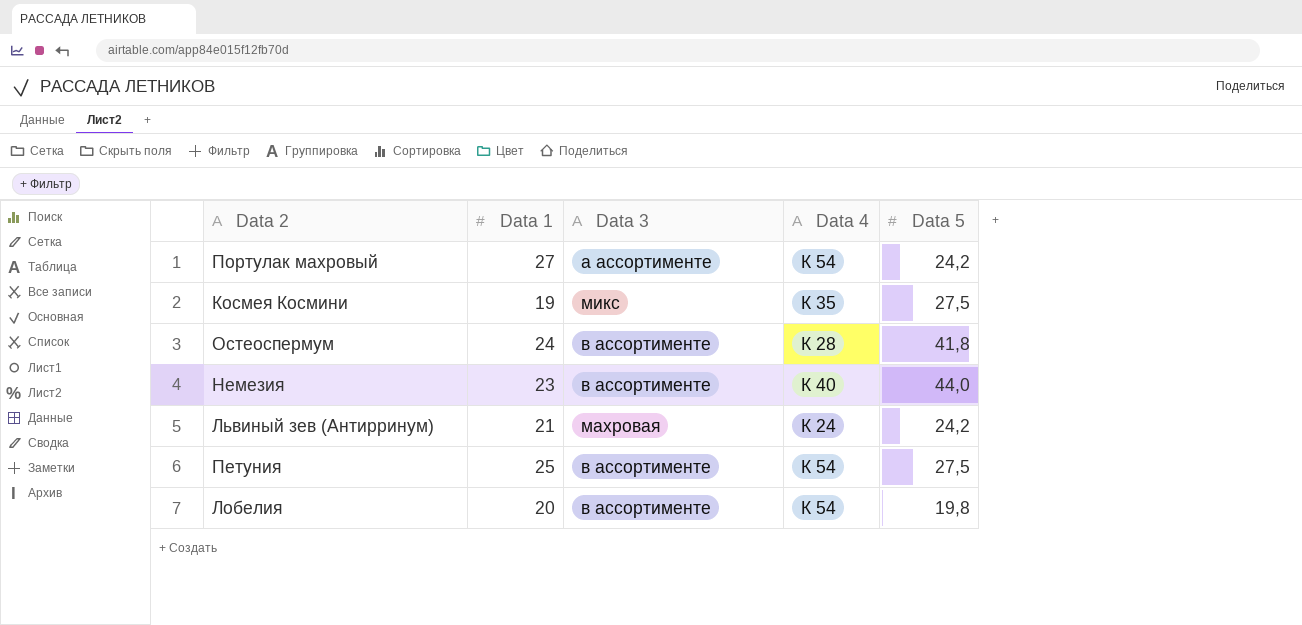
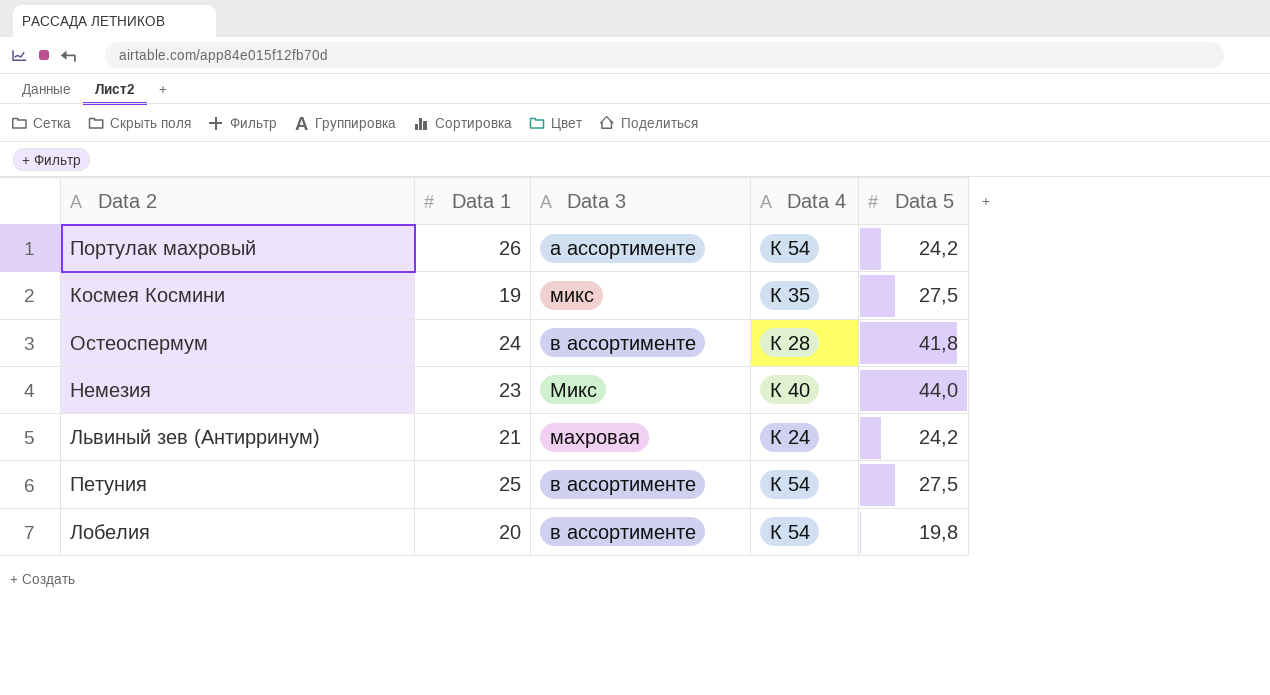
Портулак махровый | Data 1: 27 -> 26
Немезия | Data 3: в ассортименте -> Микс

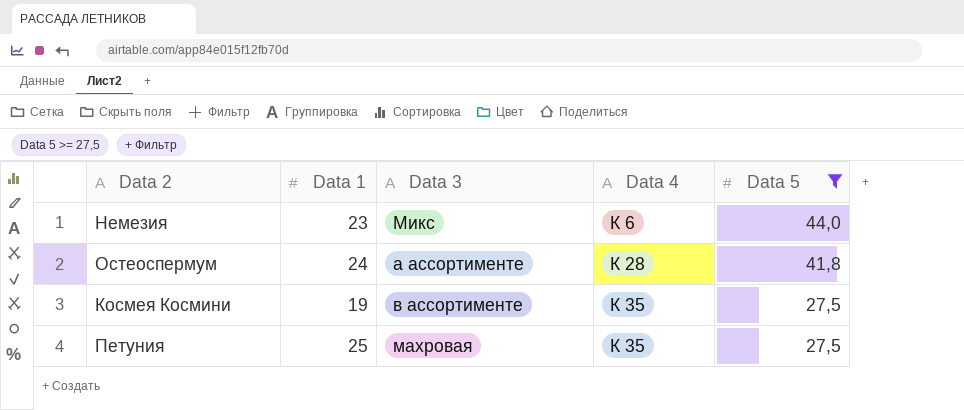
filter: none -> Data 5 >= 27,5
row order: none -> Data 4 ascending
Немезия | Data 4: К 40 -> К 6
Остеоспермум | Data 3: в ассортименте -> а ассортименте
Космея Космини | Data 3: микс -> в ассортименте
Петуния | Data 3: в ассортименте -> махровая
Петуния | Data 4: К 54 -> К 35

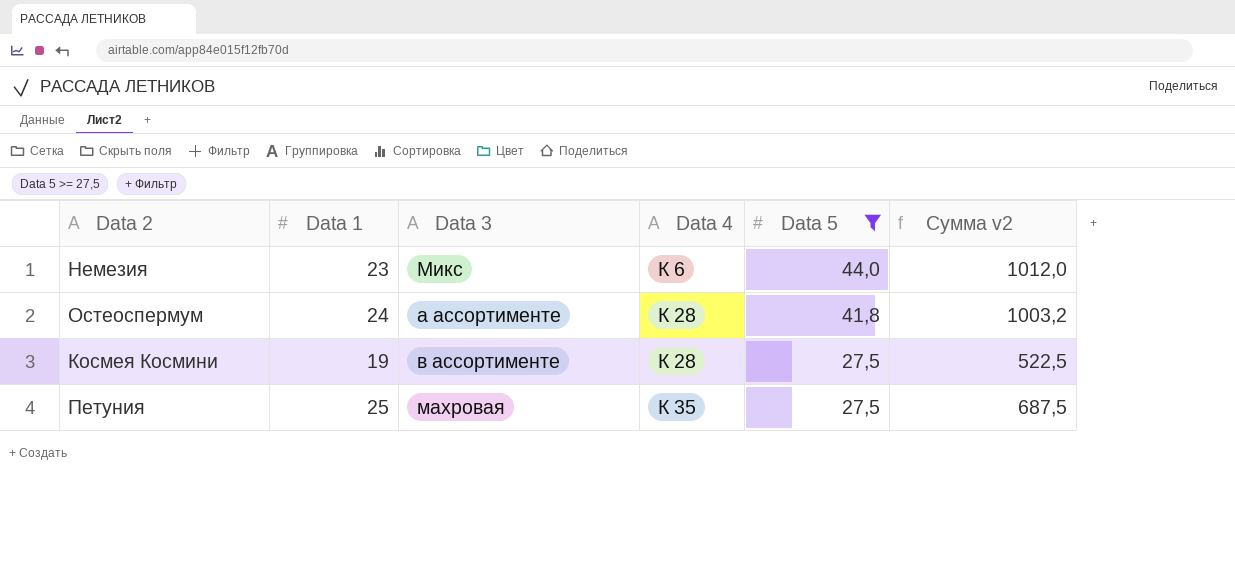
column Сумма v2 | formula: none -> [Data 1] * [Data 5]
Космея Космини | Data 4: К 35 -> К 28

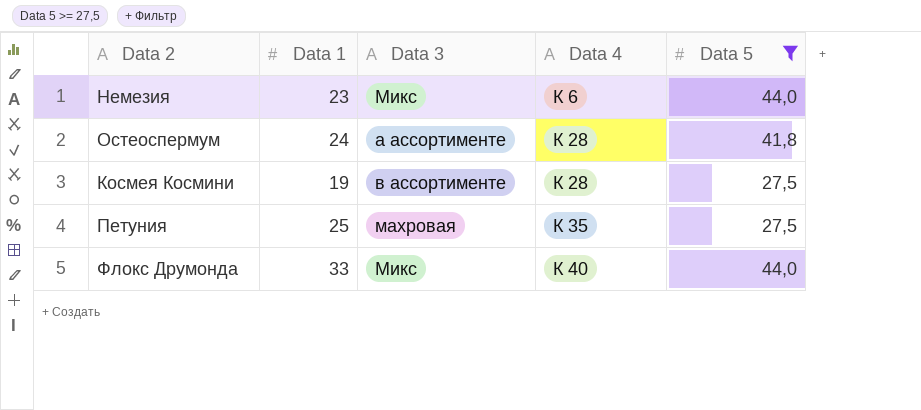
column Сумма v2 | formula: [Data 1] * [Data 5] -> none
row Флокс Друмонда: none -> 33 | Микс | К 40 | 44,0

